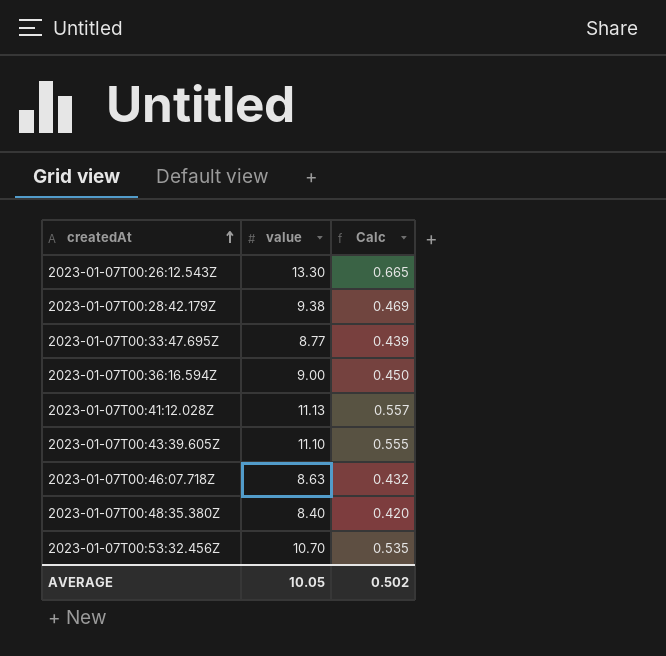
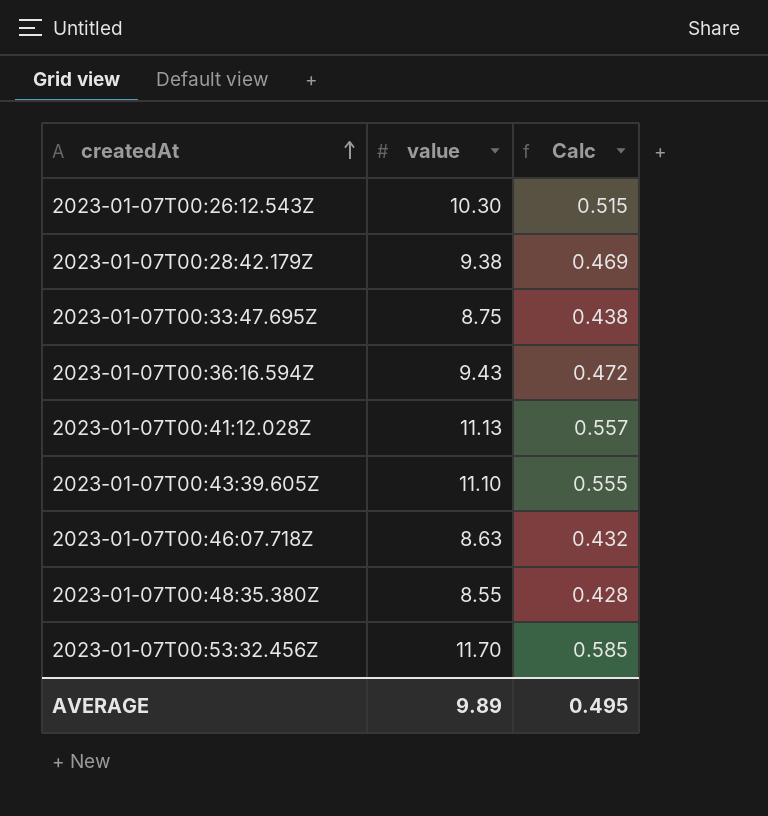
2023-01-07T00:26:12.543Z | value: 13.30 -> 10.30
2023-01-07T00:26:12.543Z | Calc: 0.665 -> 0.515
2023-01-07T00:33:47.695Z | value: 8.77 -> 8.75
2023-01-07T00:33:47.695Z | Calc: 0.439 -> 0.438
2023-01-07T00:36:16.594Z | value: 9.00 -> 9.43
2023-01-07T00:36:16.594Z | Calc: 0.450 -> 0.472
2023-01-07T00:48:35.380Z | value: 8.40 -> 8.55
2023-01-07T00:48:35.380Z | Calc: 0.420 -> 0.428
2023-01-07T00:53:32.456Z | value: 10.70 -> 11.70
2023-01-07T00:53:32.456Z | Calc: 0.535 -> 0.585
AVERAGE | value: 10.05 -> 9.89
AVERAGE | Calc: 0.502 -> 0.495

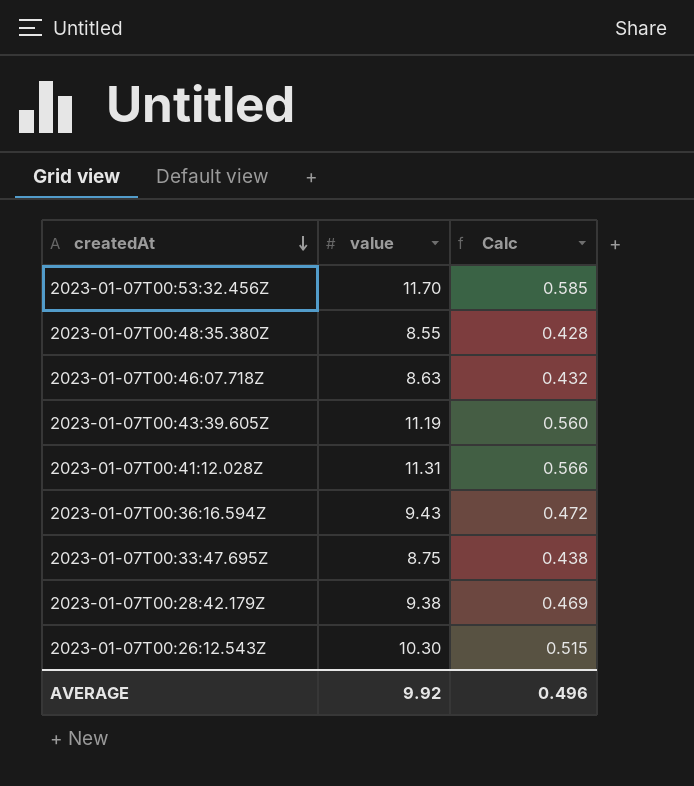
row order: createdAt ascending -> createdAt descending
2023-01-07T00:43:39.605Z | value: 11.10 -> 11.19
2023-01-07T00:43:39.605Z | Calc: 0.555 -> 0.560
2023-01-07T00:41:12.028Z | value: 11.13 -> 11.31
2023-01-07T00:41:12.028Z | Calc: 0.557 -> 0.566
AVERAGE | value: 9.89 -> 9.92
AVERAGE | Calc: 0.495 -> 0.496

